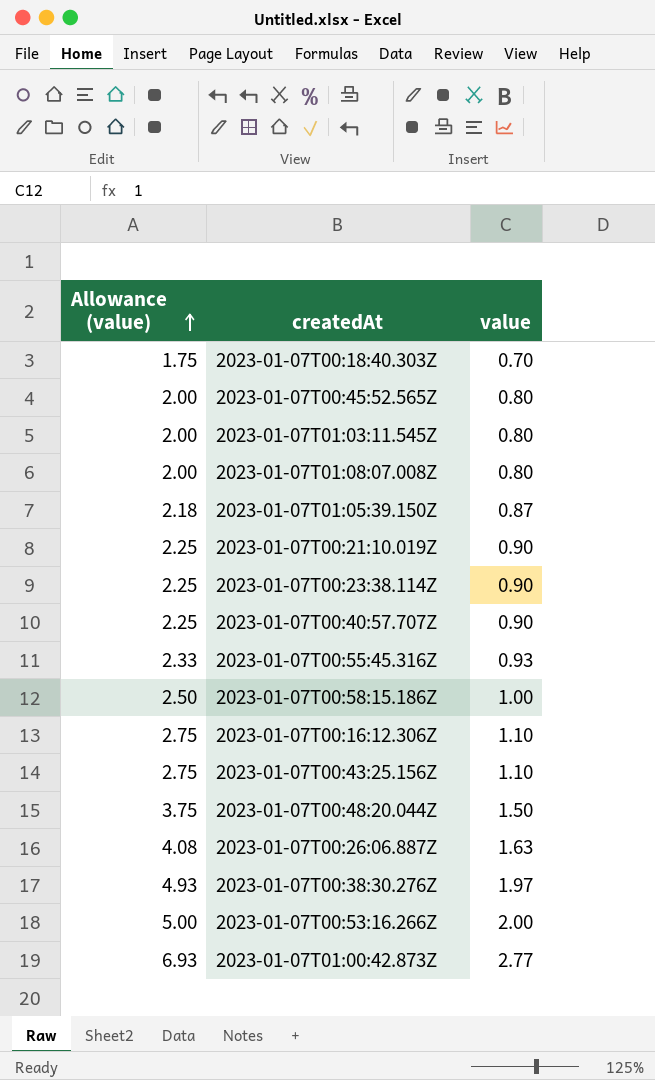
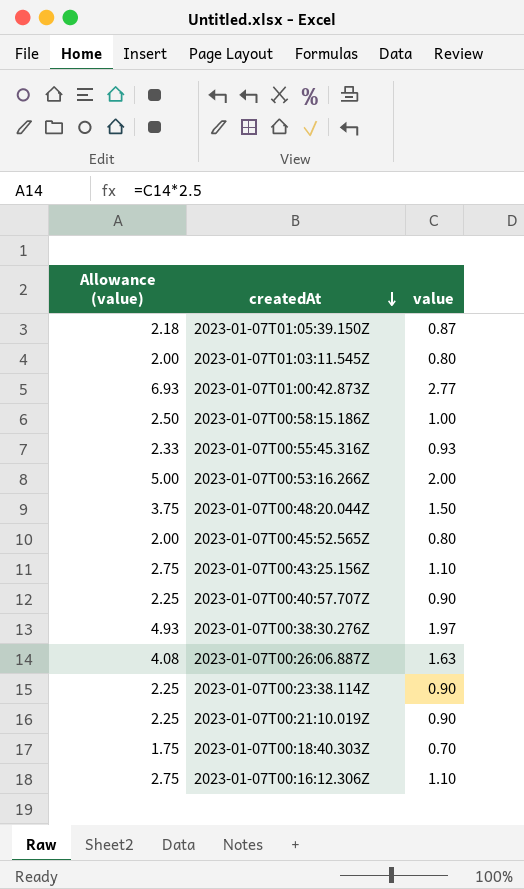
row order: Allowance (value) ascending -> createdAt descending
row 2023-01-07T01:08:07.008Z: 2.00 | 0.80 -> none

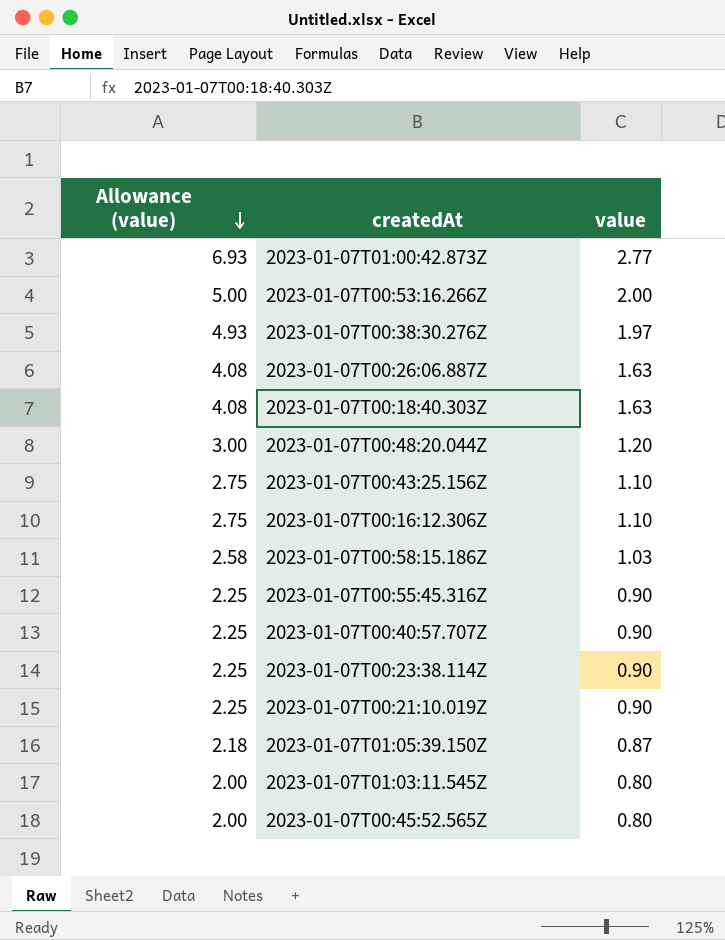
row order: createdAt descending -> Allowance (value) descending
2023-01-07T00:18:40.303Z | Allowance (value): 1.75 -> 4.08
2023-01-07T00:18:40.303Z | value: 0.70 -> 1.63
2023-01-07T00:48:20.044Z | Allowance (value): 3.75 -> 3.00
2023-01-07T00:48:20.044Z | value: 1.50 -> 1.20
2023-01-07T00:58:15.186Z | Allowance (value): 2.50 -> 2.58
2023-01-07T00:58:15.186Z | value: 1.00 -> 1.03
2023-01-07T00:55:45.316Z | Allowance (value): 2.33 -> 2.25
2023-01-07T00:55:45.316Z | value: 0.93 -> 0.90

